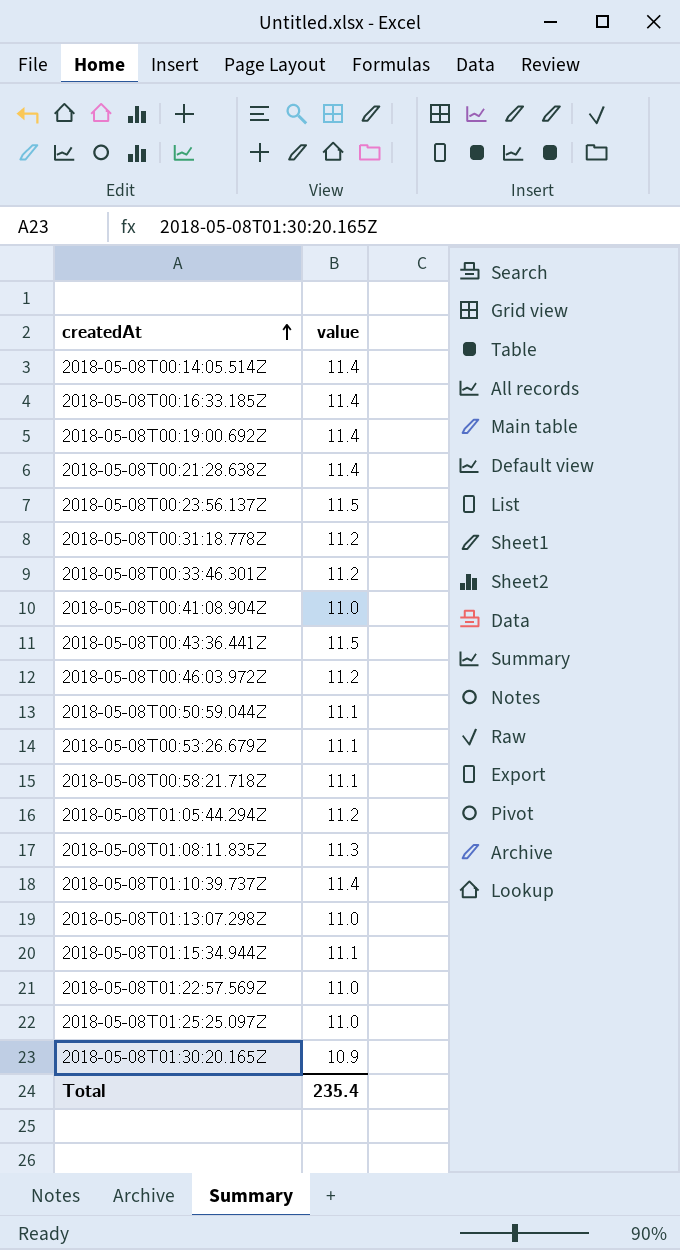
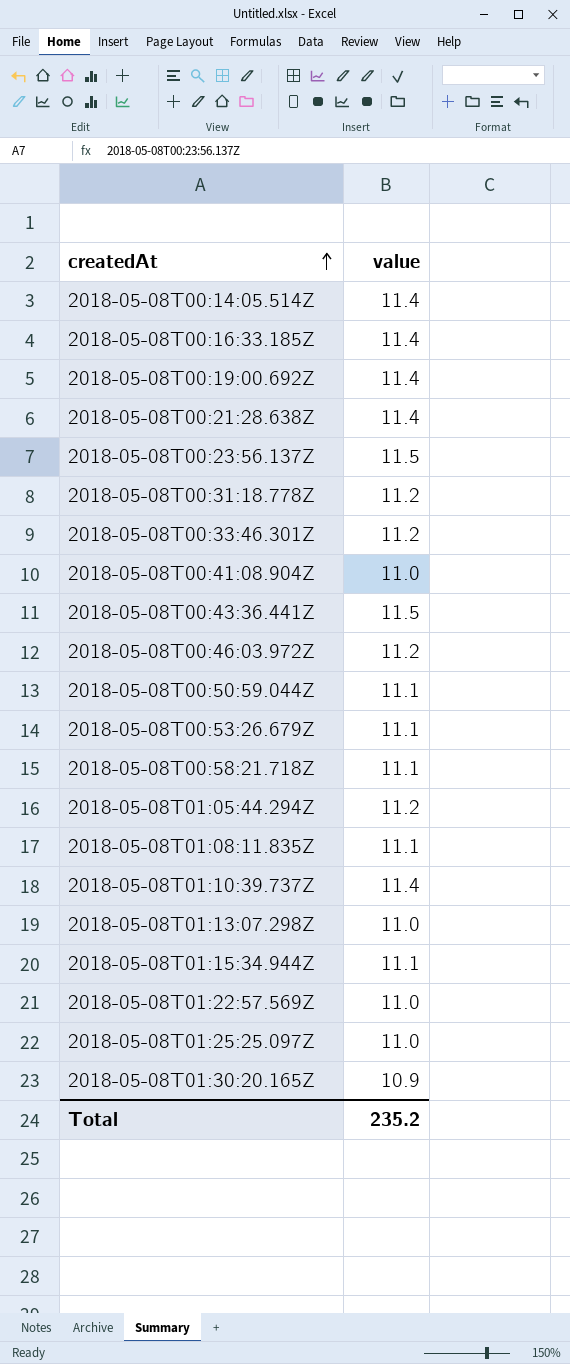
2018-05-08T01:08:11.835Z | value: 11.3 -> 11.1
Total | value: 235.4 -> 235.2

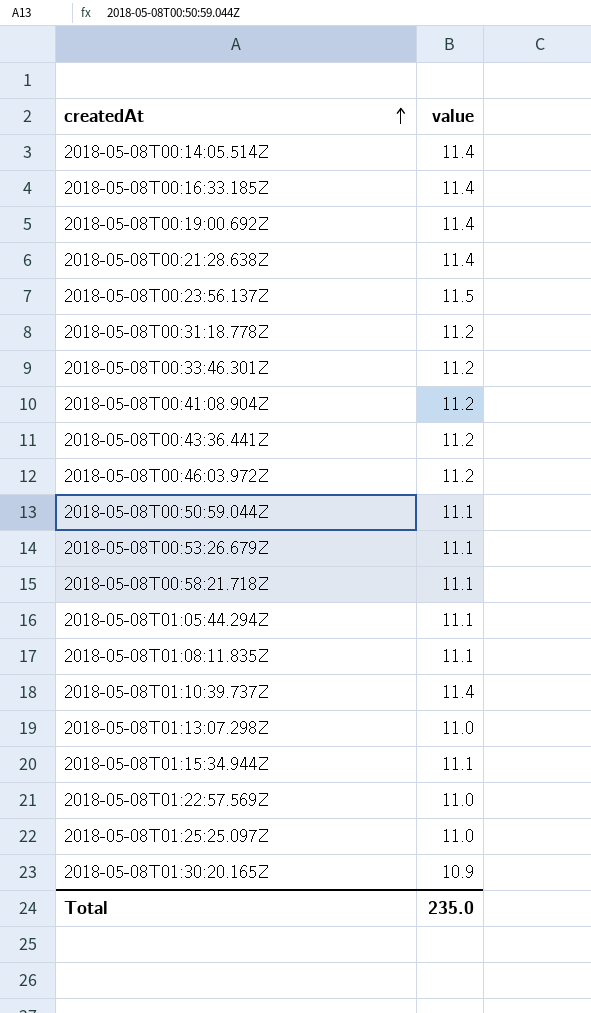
2018-05-08T00:41:08.904Z | value: 11.0 -> 11.2
2018-05-08T00:43:36.441Z | value: 11.5 -> 11.2
2018-05-08T01:05:44.294Z | value: 11.2 -> 11.1
Total | value: 235.2 -> 235.0

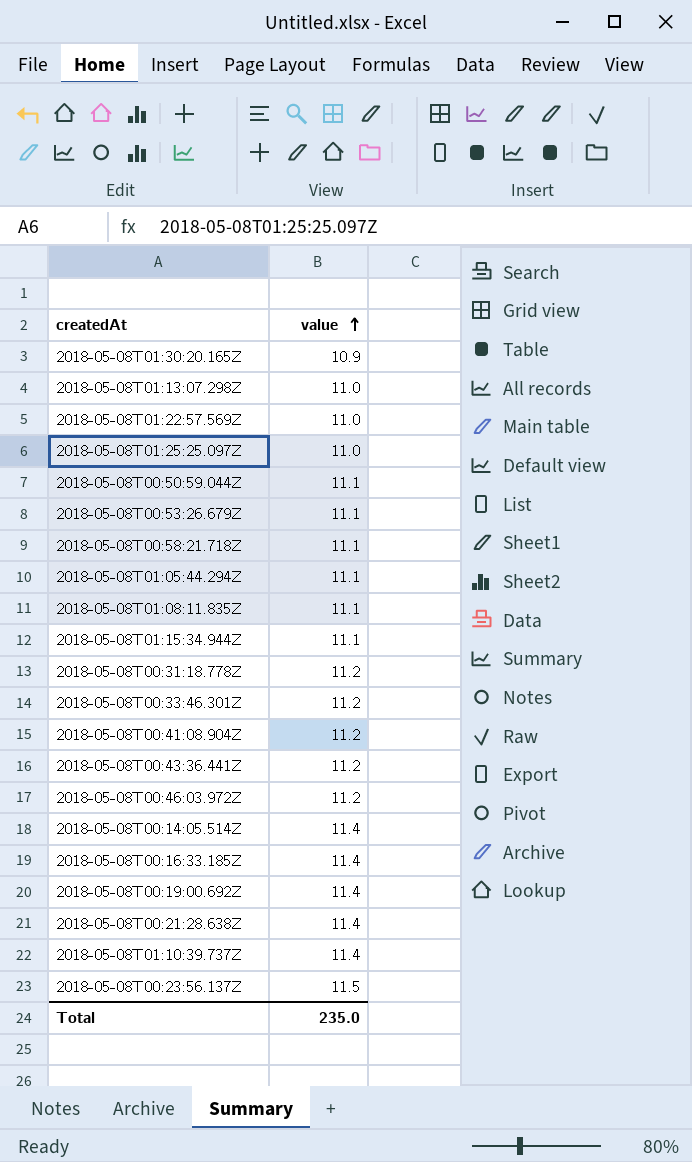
row order: createdAt ascending -> value ascending

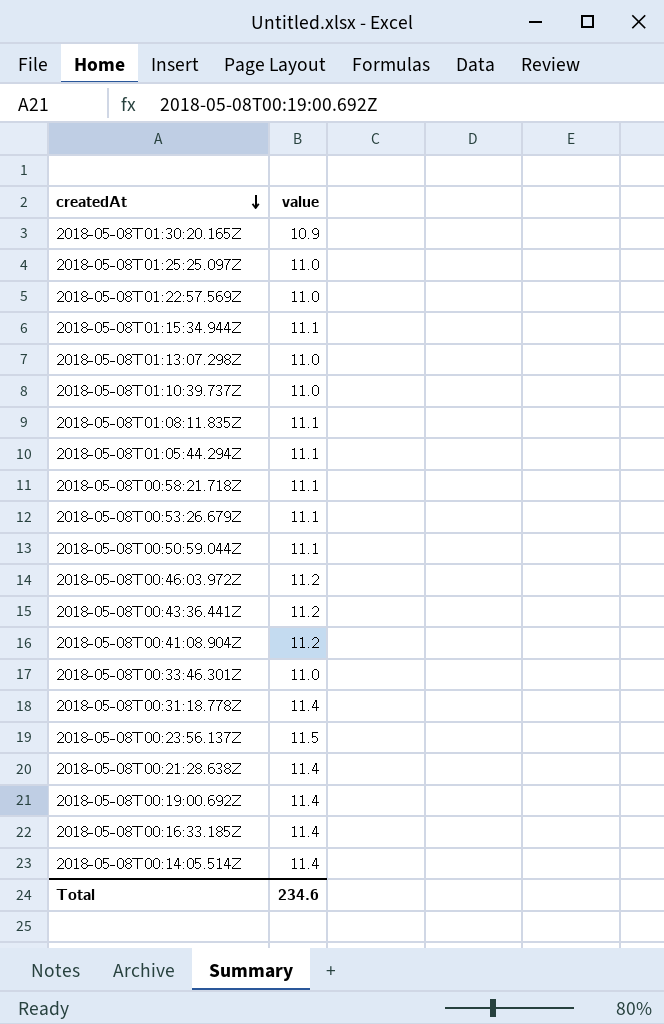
row order: value ascending -> createdAt descending
2018-05-08T01:10:39.737Z | value: 11.4 -> 11.0
2018-05-08T00:33:46.301Z | value: 11.2 -> 11.0
2018-05-08T00:31:18.778Z | value: 11.2 -> 11.4
Total | value: 235.0 -> 234.6

